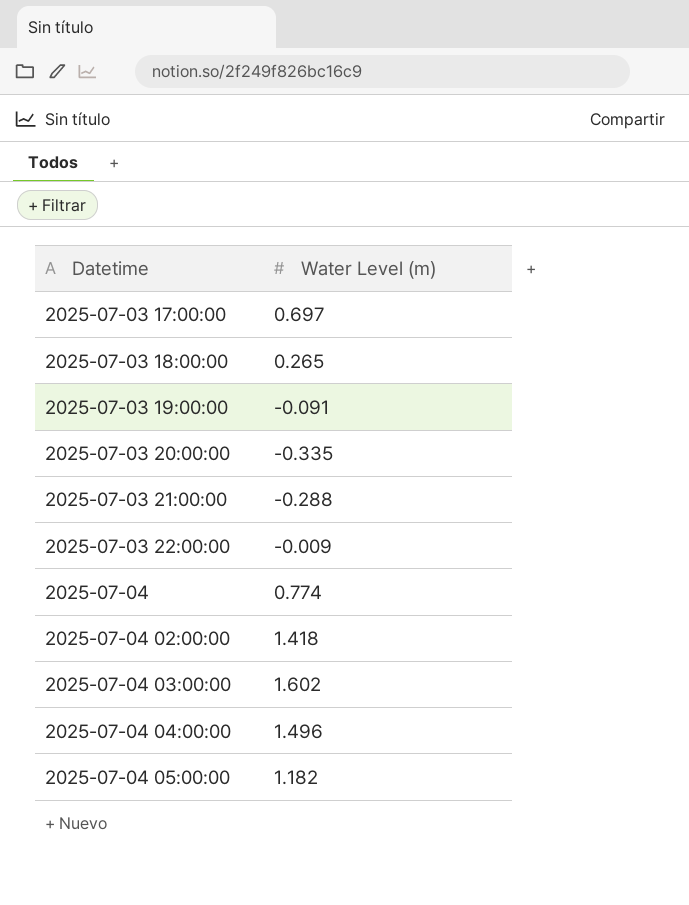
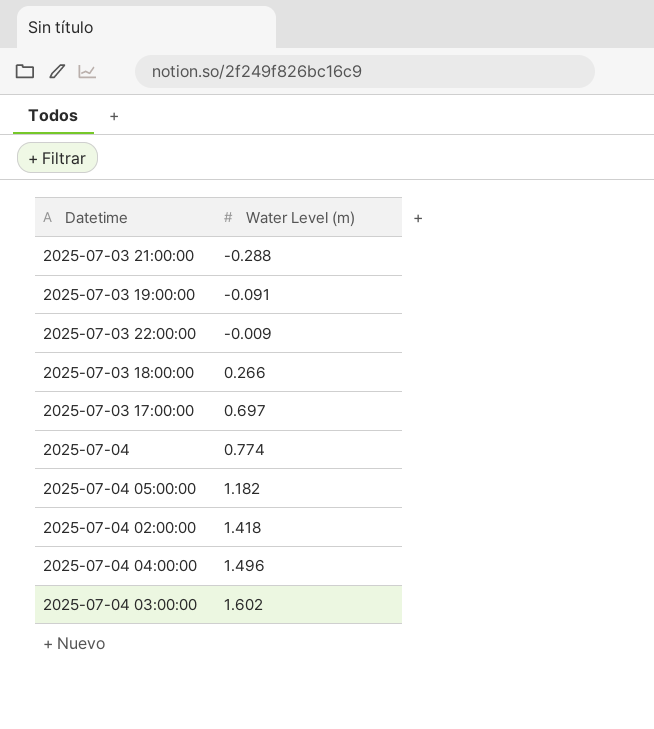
row order: Datetime ascending -> Water Level (m) ascending
row 2025-07-03 20:00:00: -0.335 -> none
2025-07-03 18:00:00 | Water Level (m): 0.265 -> 0.266

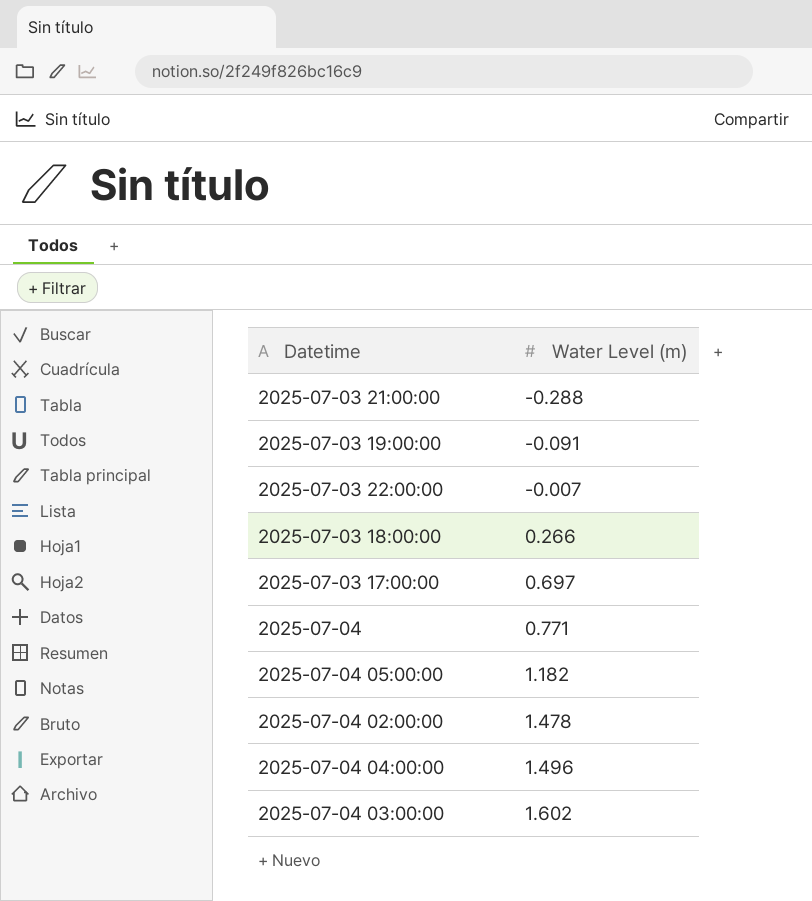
2025-07-03 22:00:00 | Water Level (m): -0.009 -> -0.007
2025-07-04 | Water Level (m): 0.774 -> 0.771
2025-07-04 02:00:00 | Water Level (m): 1.418 -> 1.478

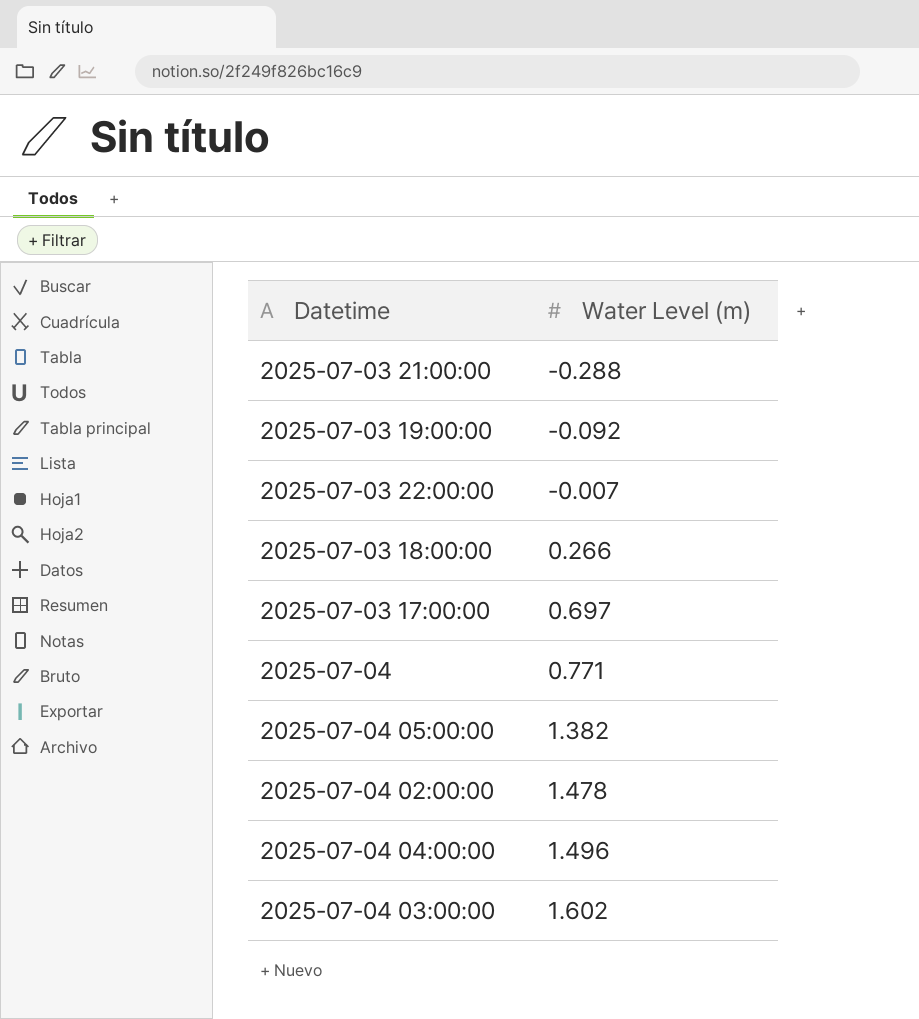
2025-07-03 19:00:00 | Water Level (m): -0.091 -> -0.092
2025-07-04 05:00:00 | Water Level (m): 1.182 -> 1.382

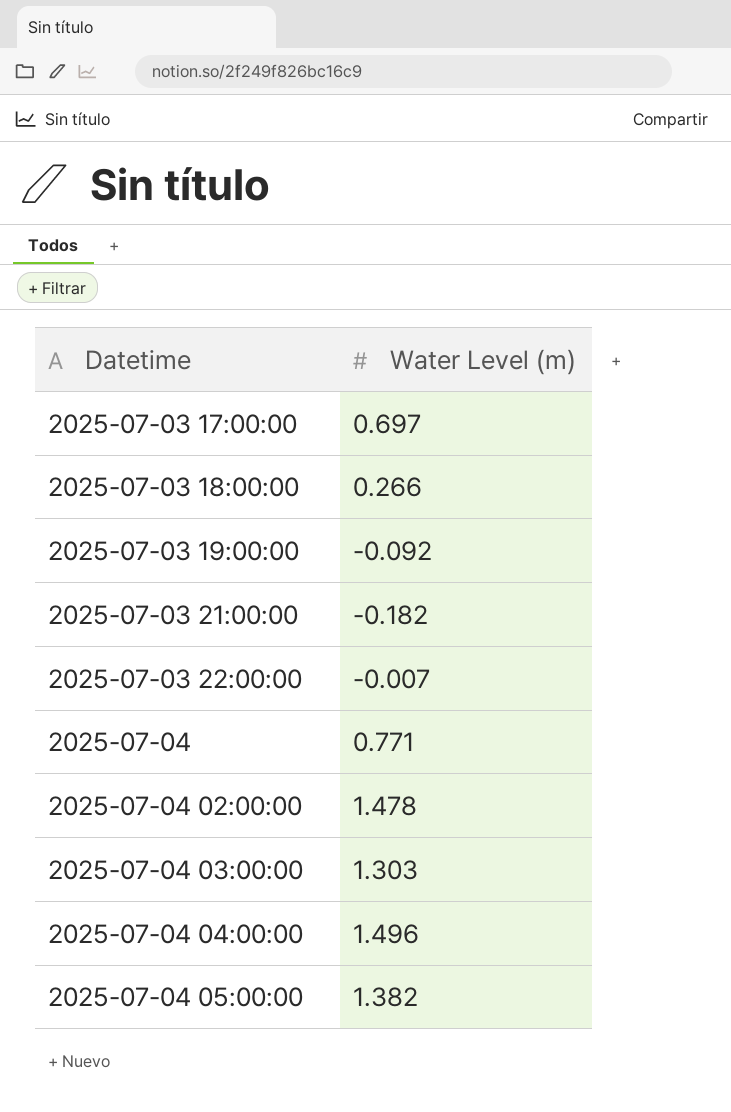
row order: Water Level (m) ascending -> Datetime ascending
2025-07-03 21:00:00 | Water Level (m): -0.288 -> -0.182
2025-07-04 03:00:00 | Water Level (m): 1.602 -> 1.303

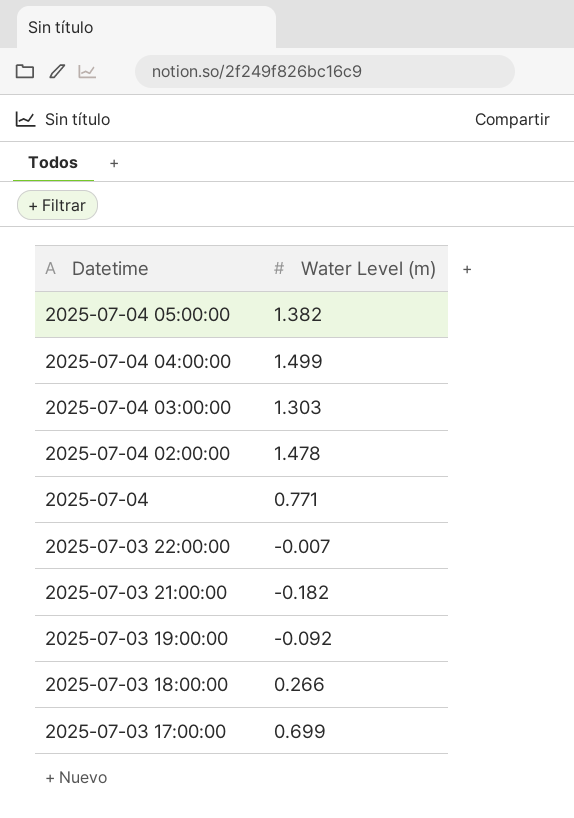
row order: Datetime ascending -> Datetime descending
2025-07-04 04:00:00 | Water Level (m): 1.496 -> 1.499
2025-07-03 17:00:00 | Water Level (m): 0.697 -> 0.699

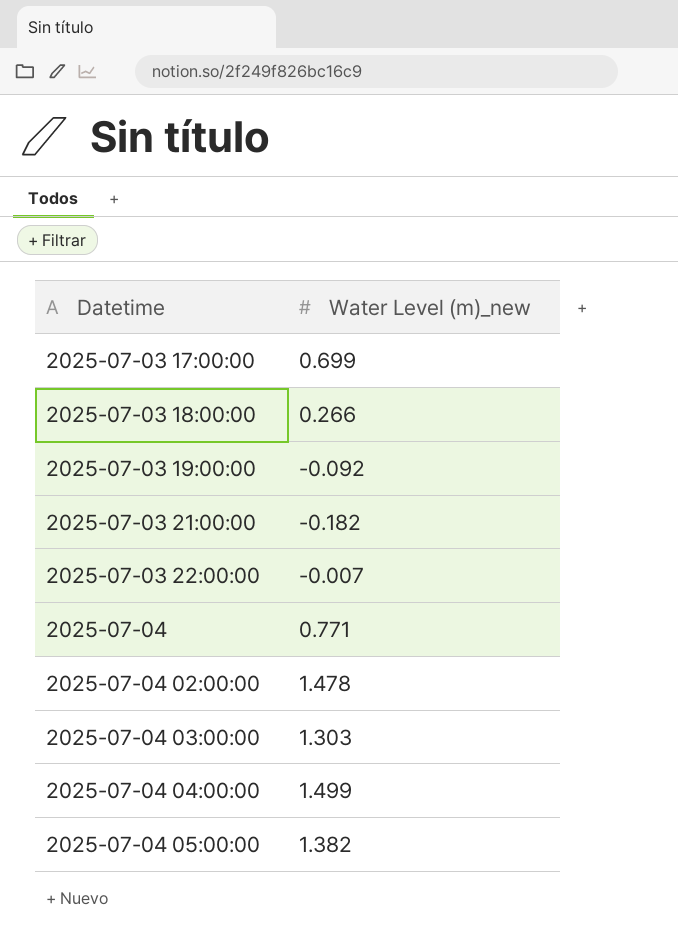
row order: Datetime descending -> Datetime ascending
column name: Water Level (m) -> Water Level (m)_new

